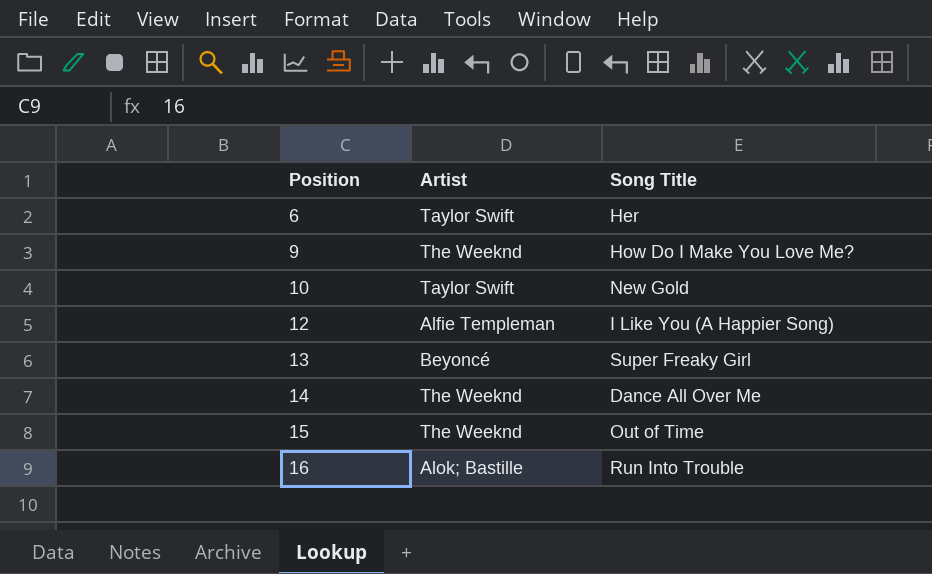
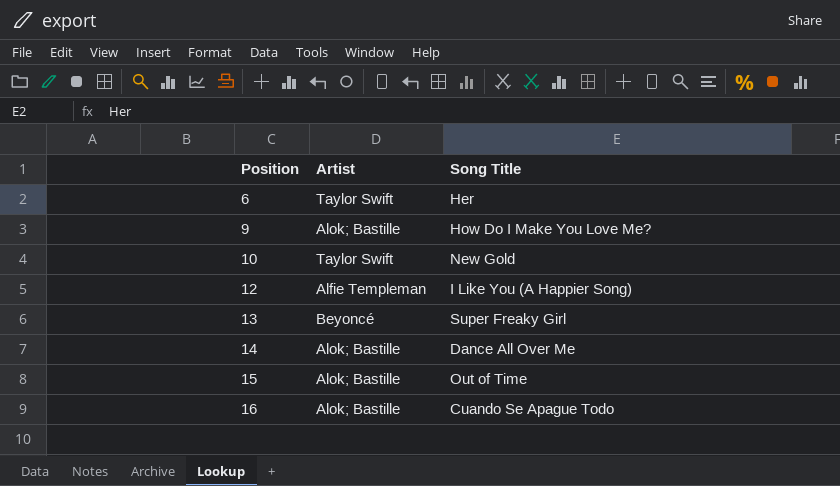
9 | Artist: The Weeknd -> Alok; Bastille
14 | Artist: The Weeknd -> Alok; Bastille
15 | Artist: The Weeknd -> Alok; Bastille
16 | Song Title: Run Into Trouble -> Cuando Se Apague Todo

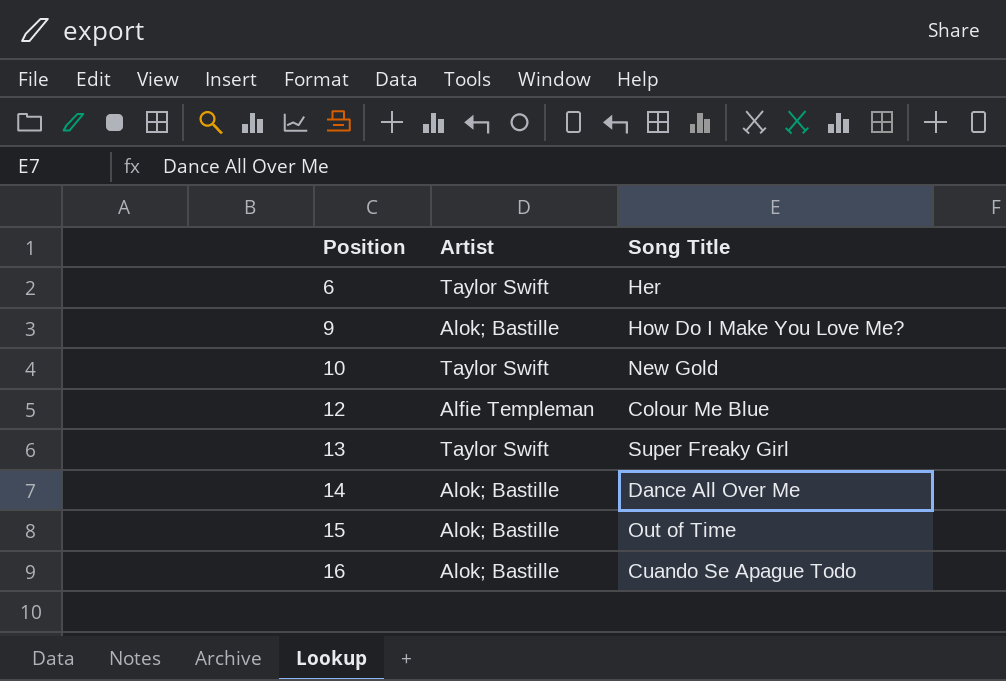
12 | Song Title: I Like You (A Happier Song) -> Colour Me Blue
13 | Artist: Beyoncé -> Taylor Swift

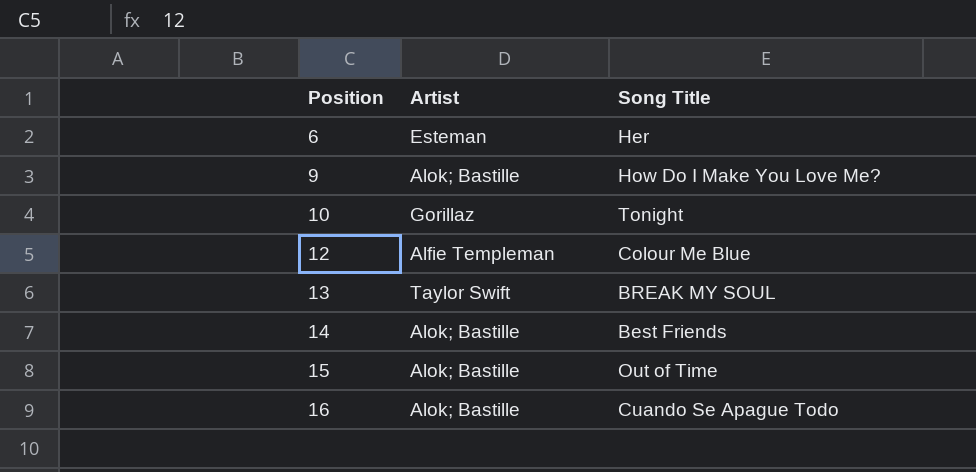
6 | Artist: Taylor Swift -> Esteman
10 | Artist: Taylor Swift -> Gorillaz
10 | Song Title: New Gold -> Tonight
13 | Song Title: Super Freaky Girl -> BREAK MY SOUL
14 | Song Title: Dance All Over Me -> Best Friends

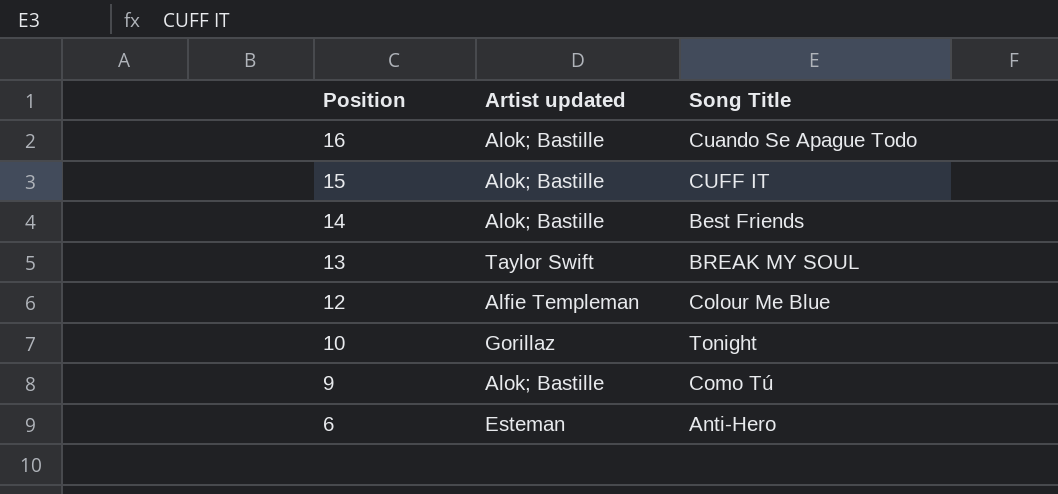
row order: Position ascending -> Position descending
column name: Artist -> Artist updated
15 | Song Title: Out of Time -> CUFF IT
9 | Song Title: How Do I Make You Love Me? -> Como Tú
6 | Song Title: Her -> Anti-Hero

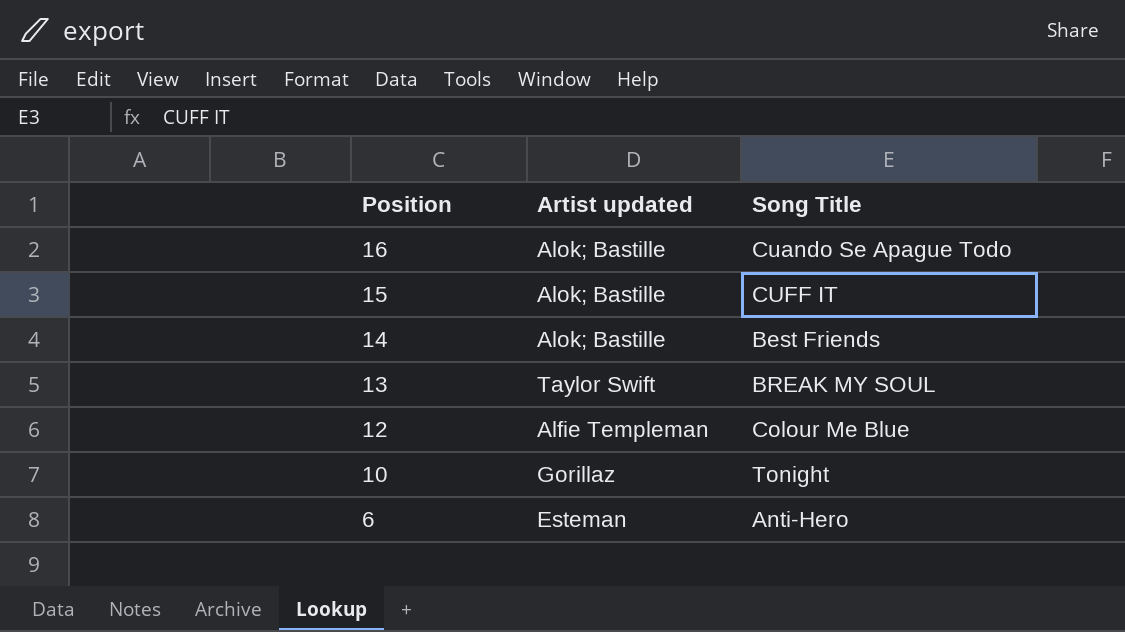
row 9: Alok; Bastille | Como Tú -> none

